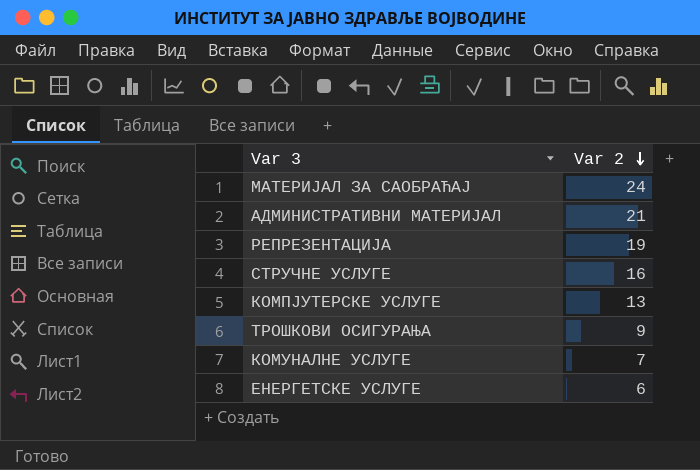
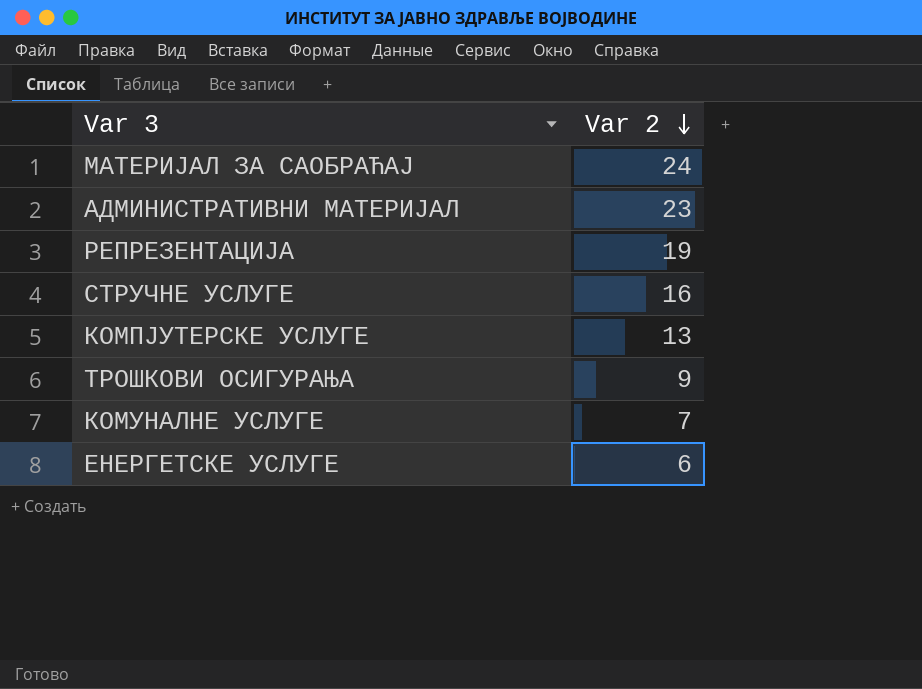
АДМИНИСТРАТИВНИ МАТЕРИЈАЛ | Var 2: 21 -> 23

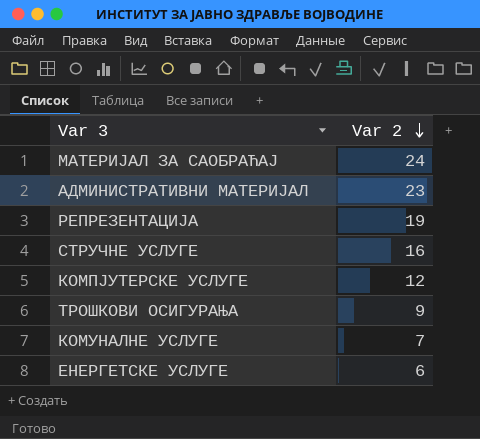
КОМПЈУТЕРСКЕ УСЛУГЕ | Var 2: 13 -> 12

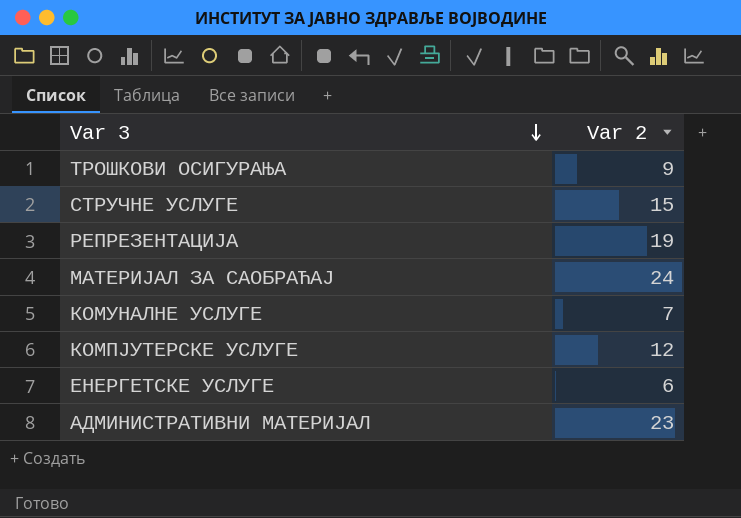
row order: Var 2 descending -> Var 3 descending
СТРУЧНЕ УСЛУГЕ | Var 2: 16 -> 15

